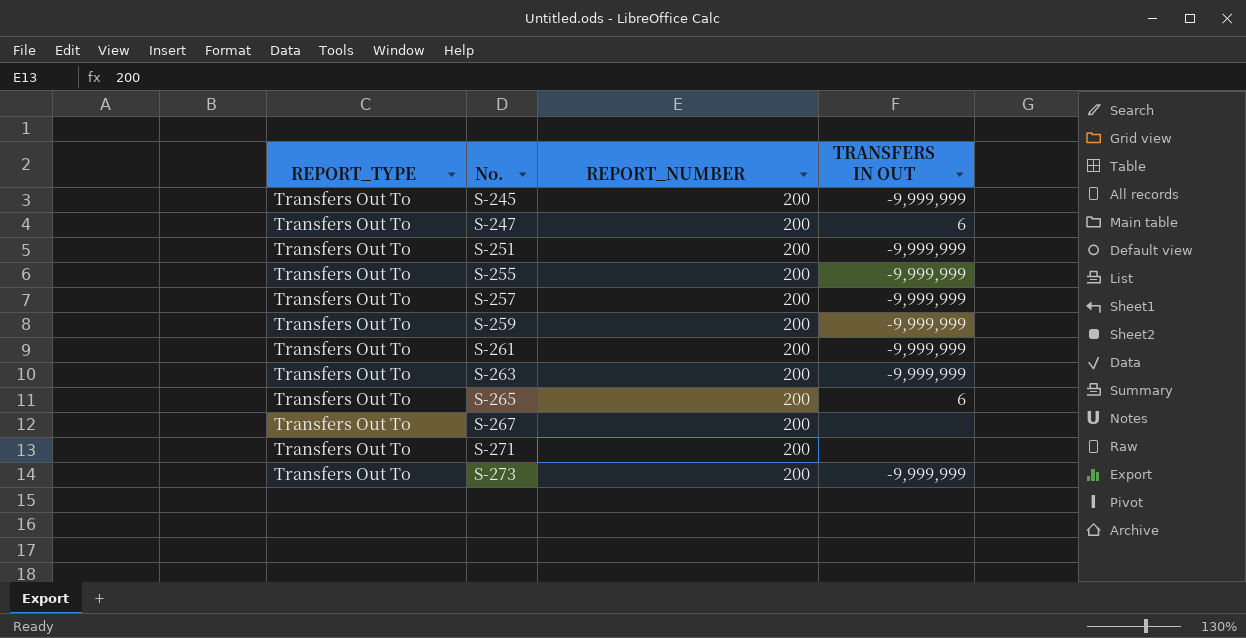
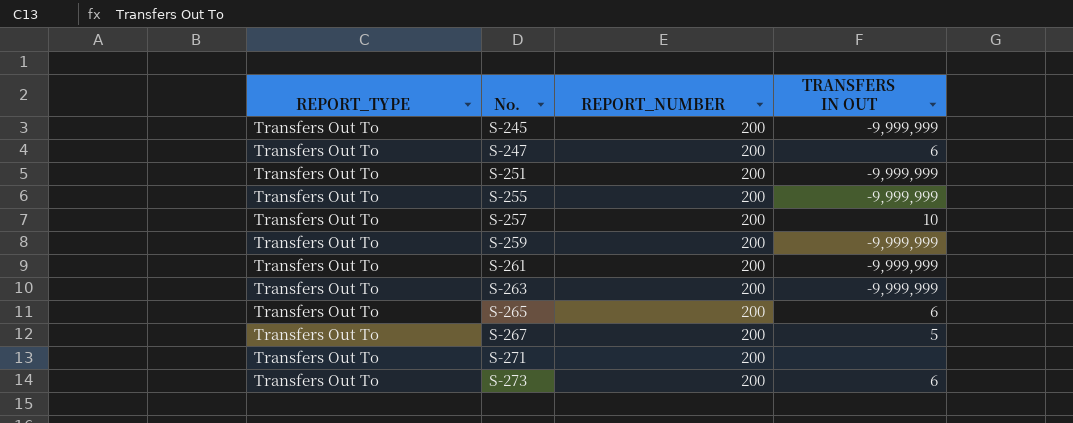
S-257 | TRANSFERS IN OUT: -9,999,999 -> 10
S-267 | TRANSFERS IN OUT: none -> 5
S-273 | TRANSFERS IN OUT: -9,999,999 -> 6

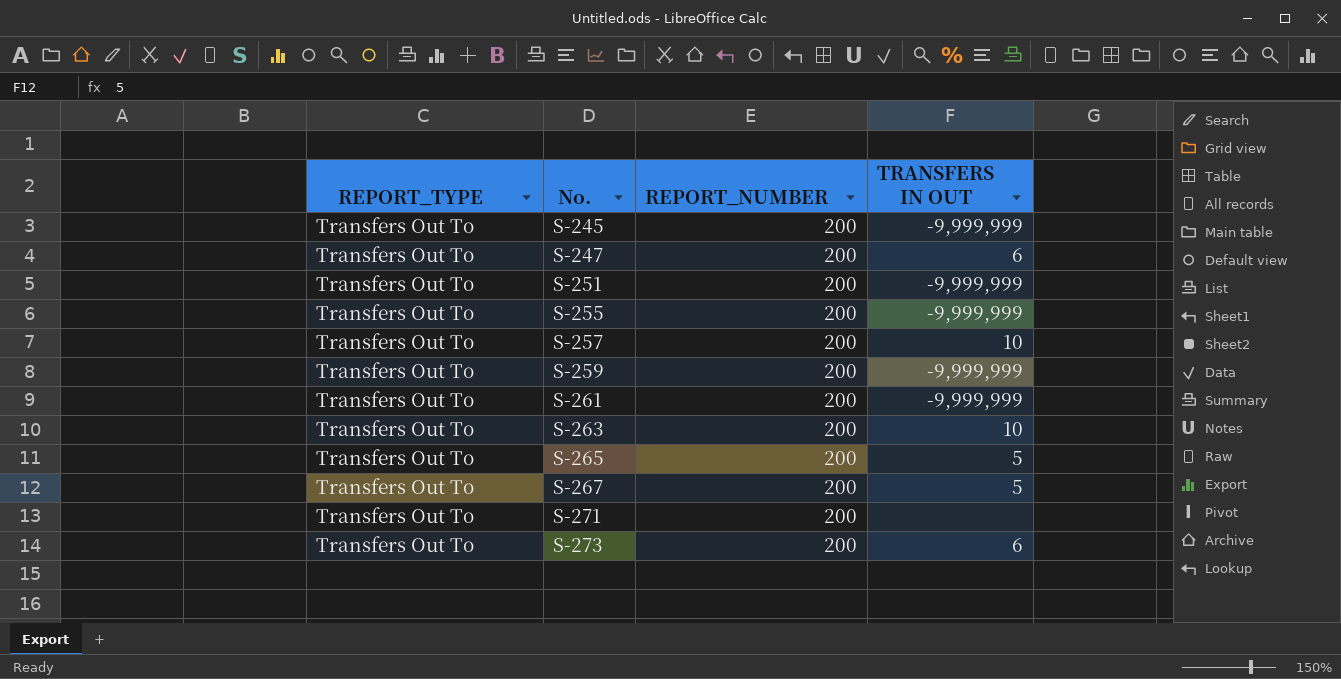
S-263 | TRANSFERS IN OUT: -9,999,999 -> 10
S-265 | TRANSFERS IN OUT: 6 -> 5

